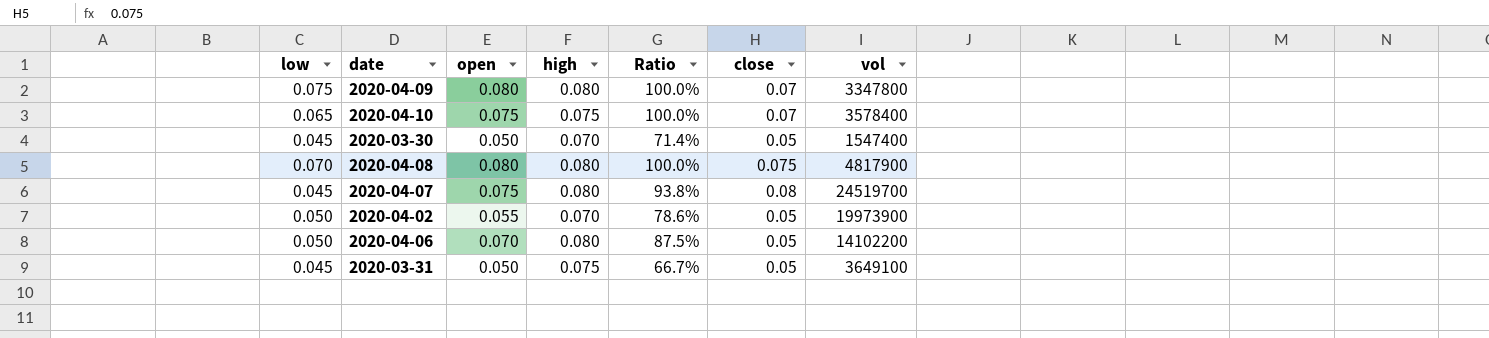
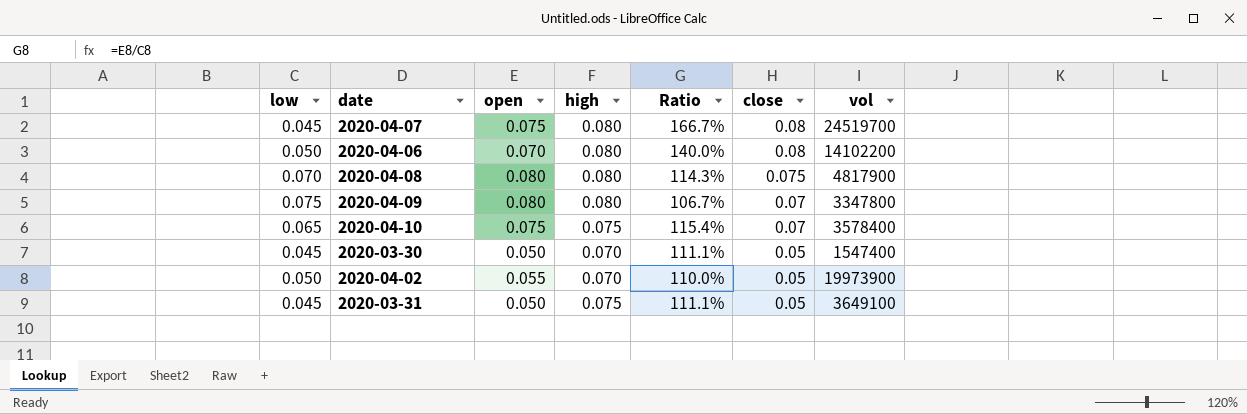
row order: none -> close descending
column Ratio | formula: [open] / [high] -> [open] / [low]
2020-04-06 | close: 0.05 -> 0.08

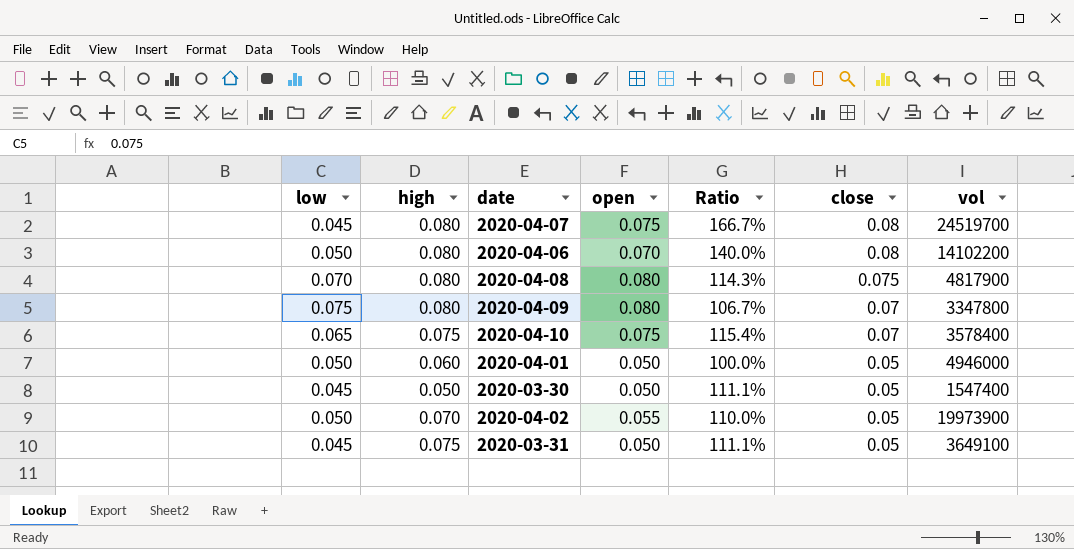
column high | position: 4 -> 2
row 2020-04-01: none -> 0.050 | 0.060 | 0.050 | 100.0% | 0.05 | 4946000
2020-03-30 | high: 0.070 -> 0.050

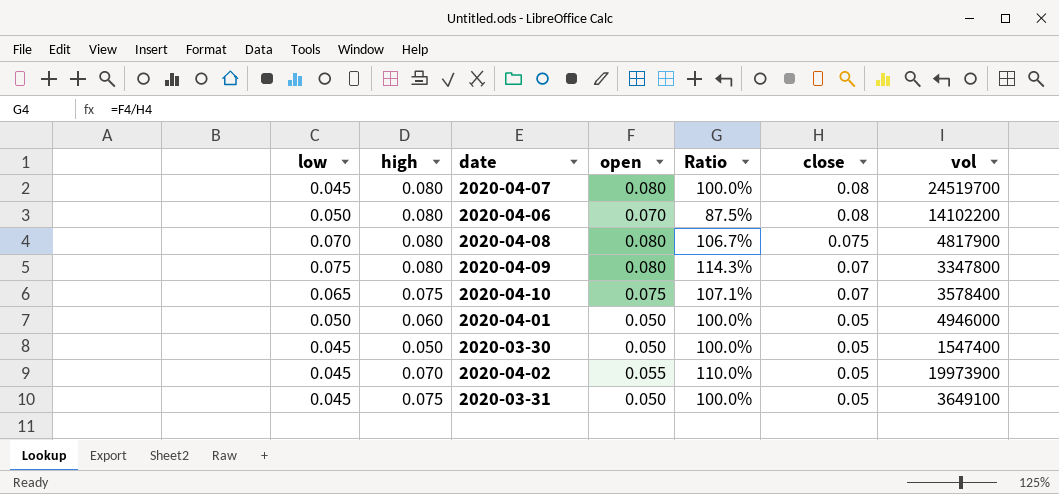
column Ratio | formula: [open] / [low] -> [open] / [close]
2020-04-07 | open: 0.075 -> 0.080
2020-04-02 | low: 0.050 -> 0.045

